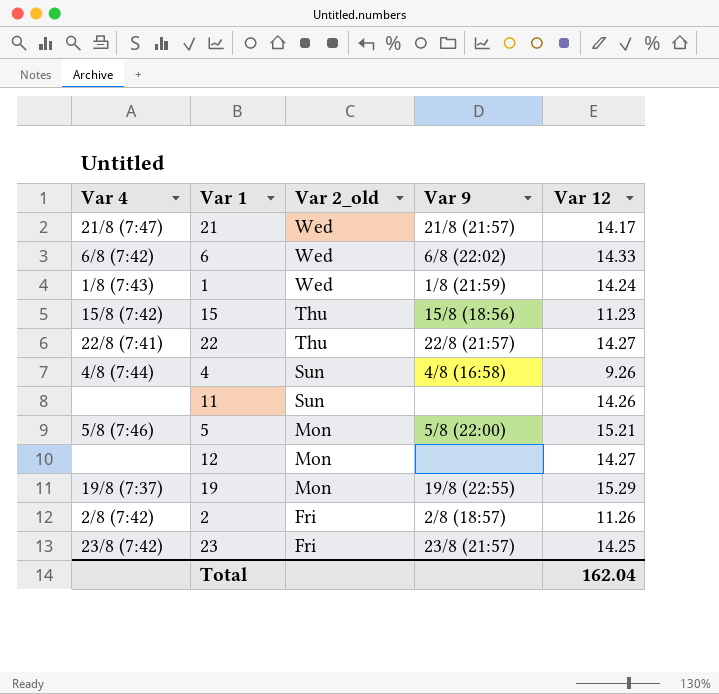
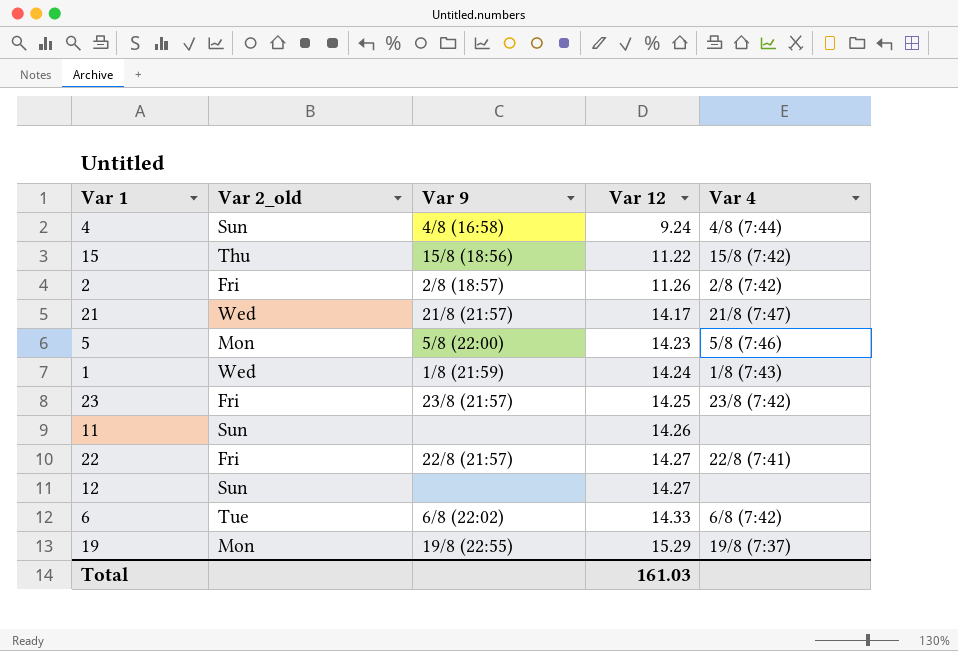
row order: Var 2_old descending -> Var 12 ascending
column Var 4 | position: 1 -> 5
4 | Var 12: 9.26 -> 9.24
15 | Var 12: 11.23 -> 11.22
5 | Var 12: 15.21 -> 14.23
22 | Var 2_old: Thu -> Fri
12 | Var 2_old: Mon -> Sun
6 | Var 2_old: Wed -> Tue
Total | Var 12: 162.04 -> 161.03

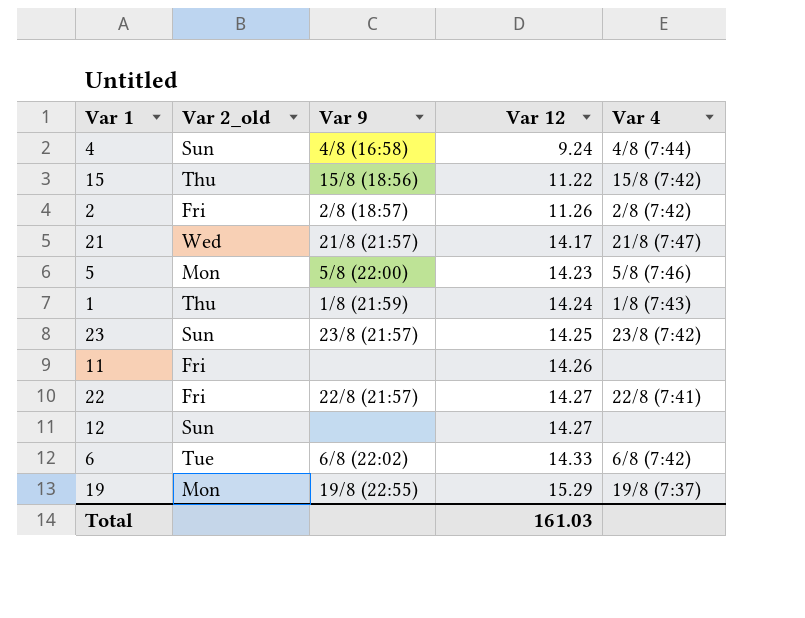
1 | Var 2_old: Wed -> Thu
23 | Var 2_old: Fri -> Sun
11 | Var 2_old: Sun -> Fri

